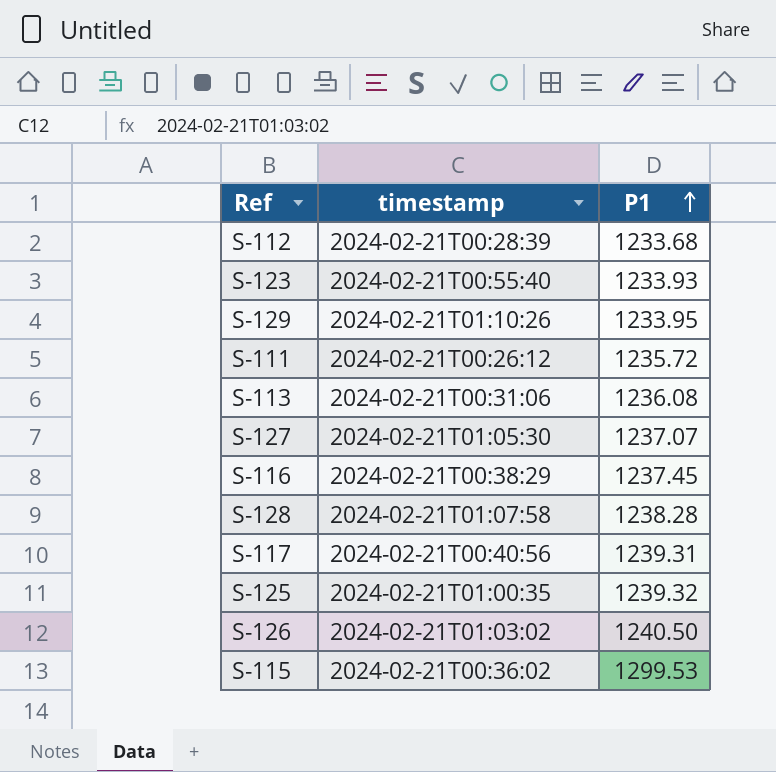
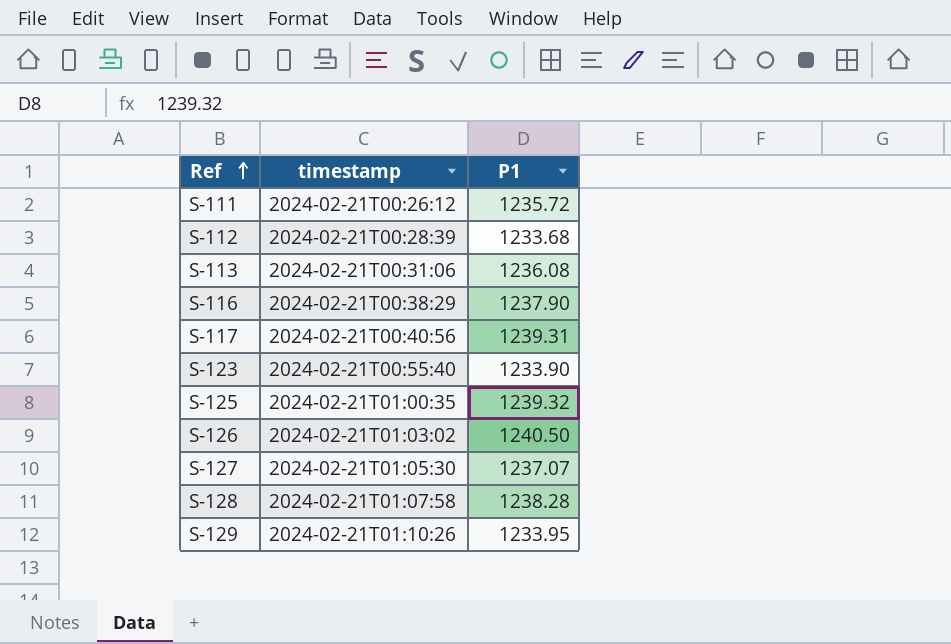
row order: P1 ascending -> Ref ascending
row S-115: 2024-02-21T00:36:02 | 1299.53 -> none
S-116 | P1: 1237.45 -> 1237.90
S-123 | P1: 1233.93 -> 1233.90

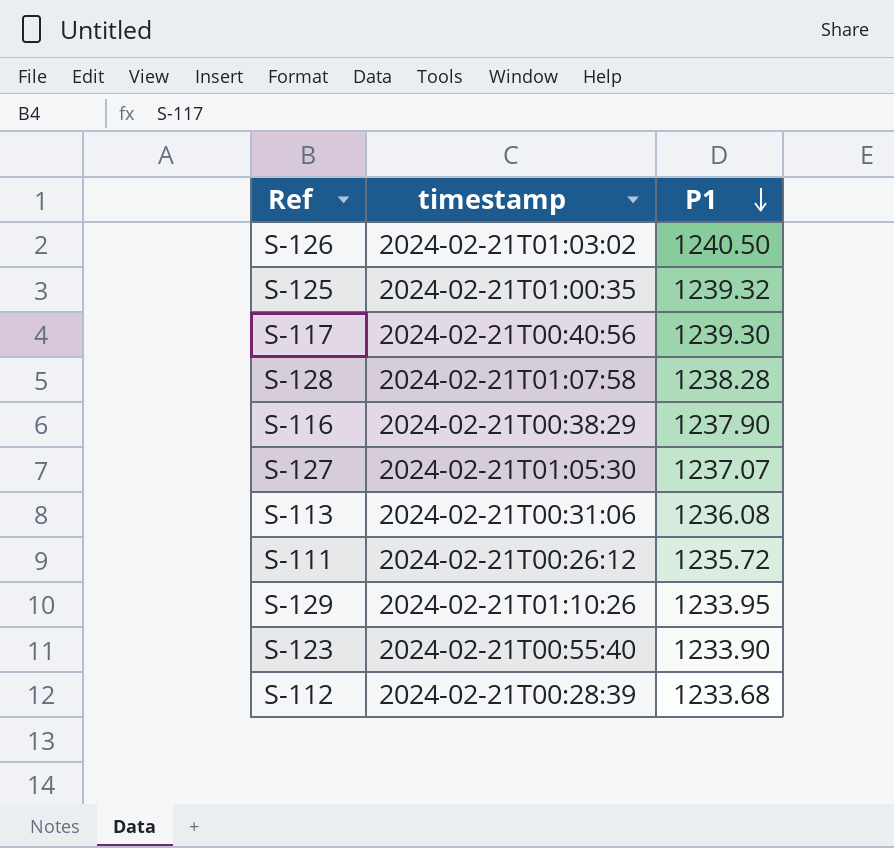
row order: Ref ascending -> P1 descending
S-117 | P1: 1239.31 -> 1239.30

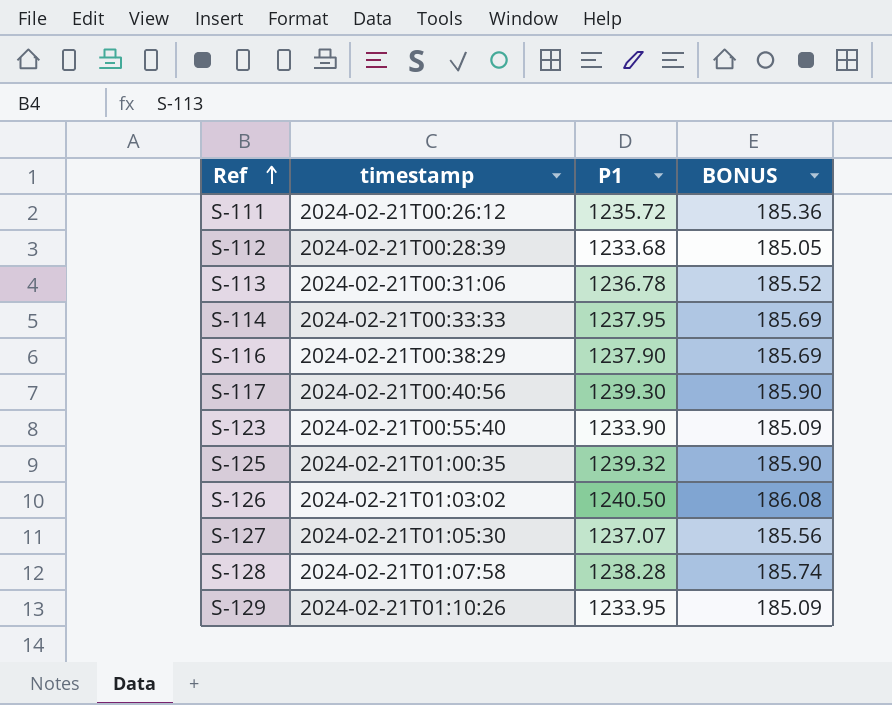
row order: P1 descending -> Ref ascending
column BONUS | formula: none -> [P1] * 0.15
S-113 | P1: 1236.08 -> 1236.78
row S-114: none -> 2024-02-21T00:33:33 | 1237.95 | 185.69

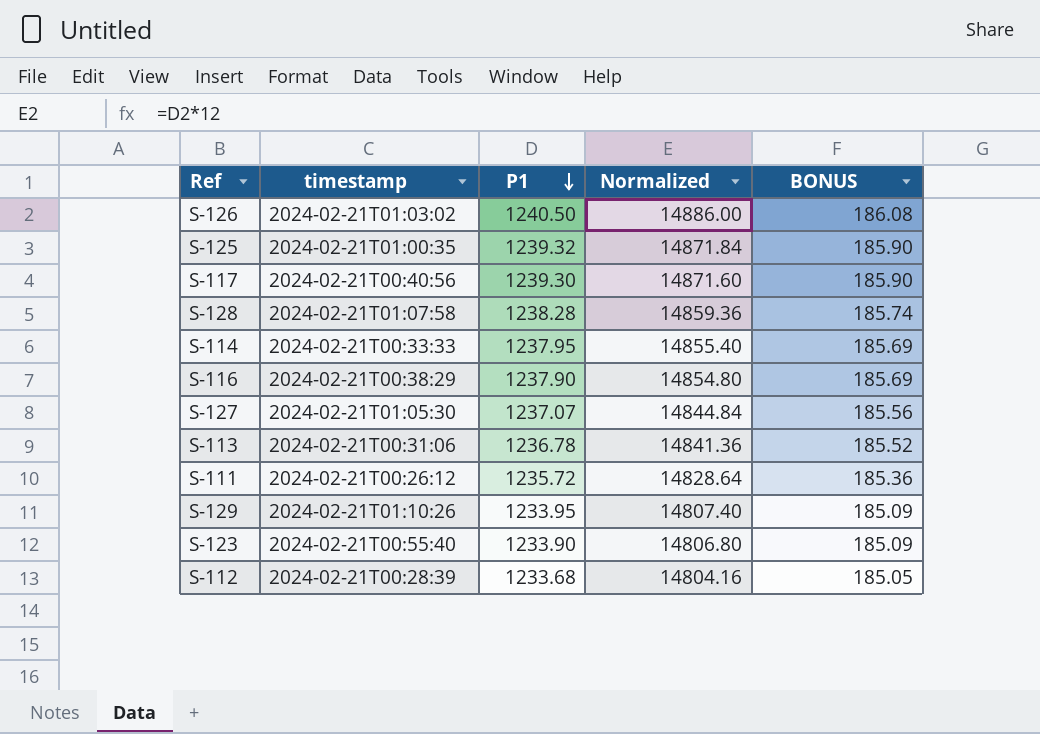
row order: Ref ascending -> P1 descending
column Normalized | formula: none -> [P1] * 12

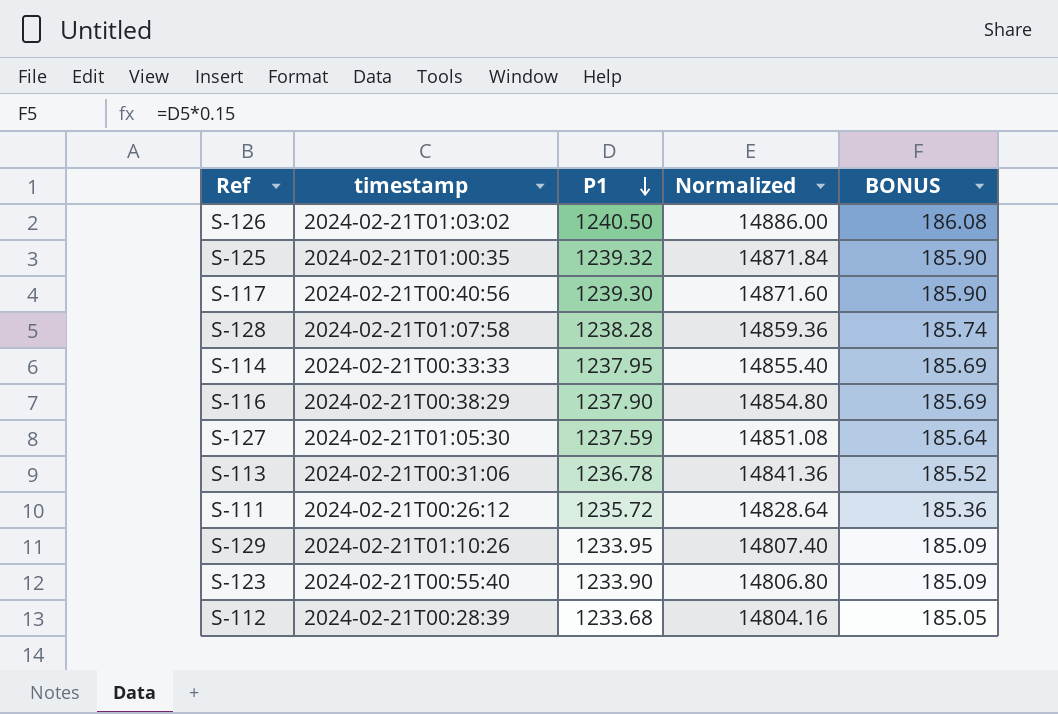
S-127 | P1: 1237.07 -> 1237.59
S-127 | Normalized: 14844.84 -> 14851.08
S-127 | BONUS: 185.56 -> 185.64

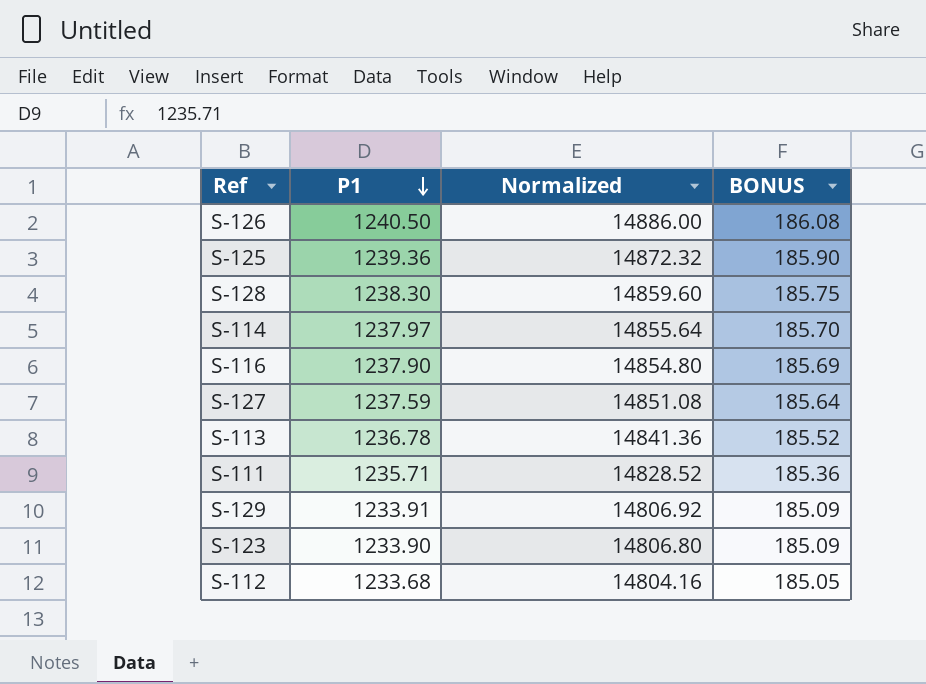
column timestamp | position: 2 -> none
row S-117: 2024-02-21T00:40:56 | 1239.30 | 14871.60 | 185.90 -> none
S-125 | P1: 1239.32 -> 1239.36
S-125 | Normalized: 14871.84 -> 14872.32
S-128 | P1: 1238.28 -> 1238.30
S-128 | Normalized: 14859.36 -> 14859.60
S-128 | BONUS: 185.74 -> 185.75
S-114 | P1: 1237.95 -> 1237.97
S-114 | Normalized: 14855.40 -> 14855.64
S-114 | BONUS: 185.69 -> 185.70
S-111 | P1: 1235.72 -> 1235.71
S-111 | Normalized: 14828.64 -> 14828.52
S-129 | P1: 1233.95 -> 1233.91
S-129 | Normalized: 14807.40 -> 14806.92

